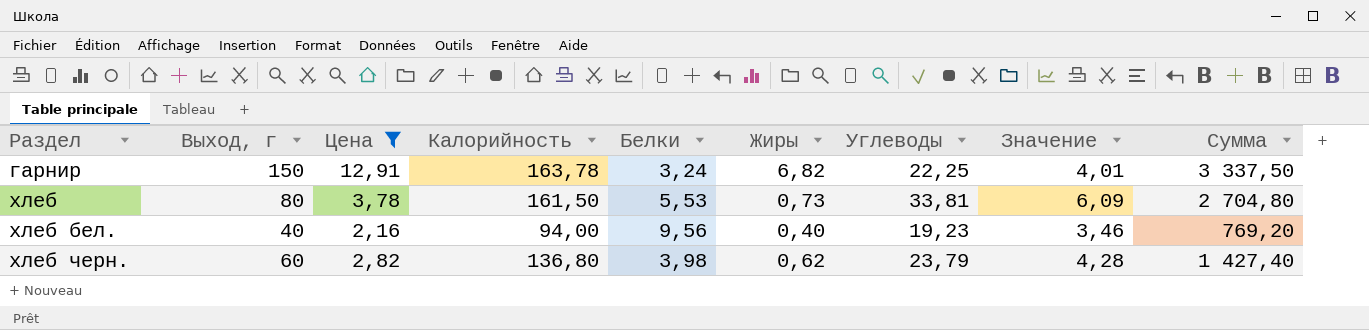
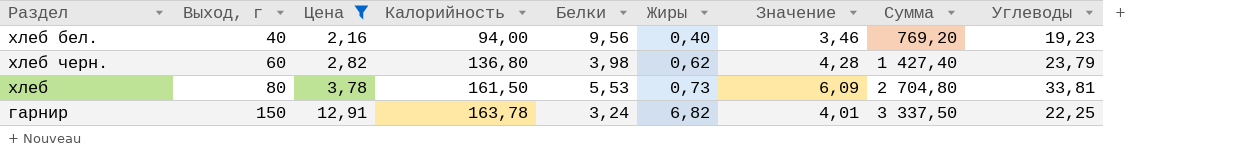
row order: Раздел ascending -> Выход, г ascending
column Углеводы | position: 7 -> 9

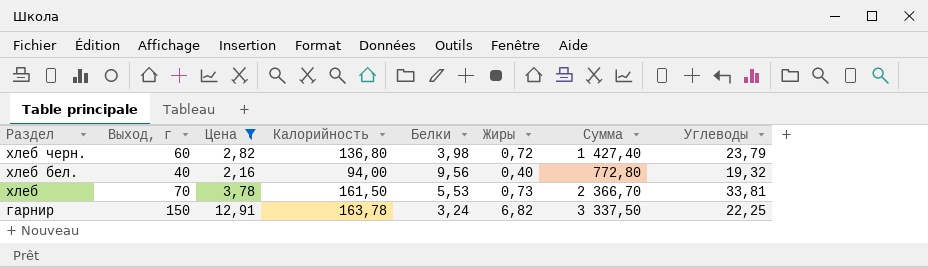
row order: Выход, г ascending -> Раздел descending
column Значение | formula: [Углеводы] * 0,18 -> none
хлеб черн. | Жиры: 0,62 -> 0,72
хлеб бел. | Сумма: 769,20 -> 772,80
хлеб бел. | Углеводы: 19,23 -> 19,32
хлеб | Выход, г: 80 -> 70
хлеб | Сумма: 2 704,80 -> 2 366,70

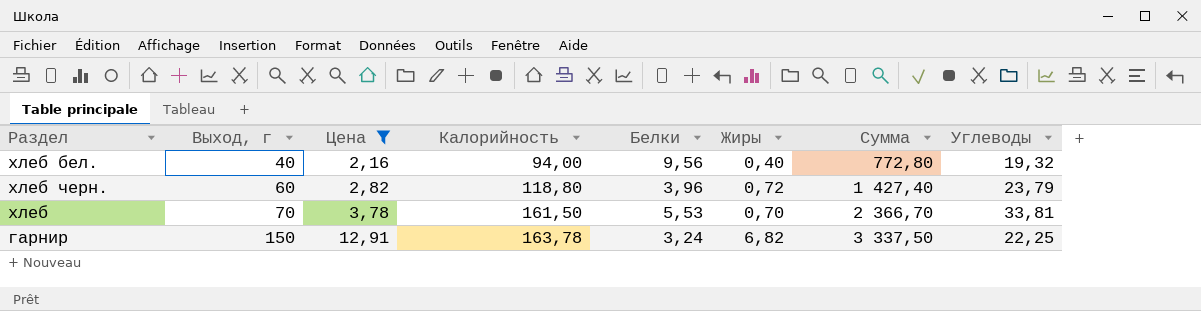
row order: Раздел descending -> Выход, г ascending
хлеб черн. | Калорийность: 136,80 -> 118,80
хлеб черн. | Белки: 3,98 -> 3,96
хлеб | Жиры: 0,73 -> 0,70

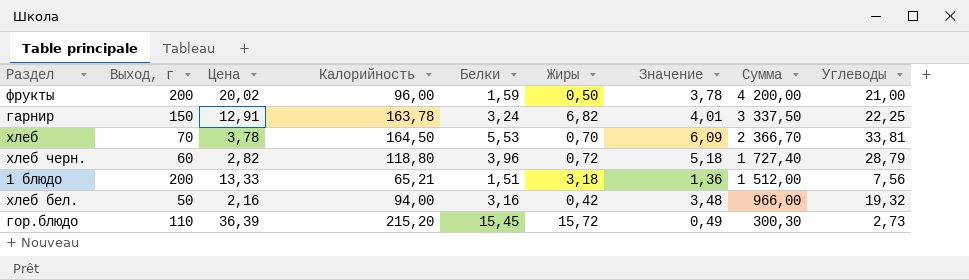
filter: Цена <= 12,91 -> none
row order: Выход, г ascending -> Сумма descending
column Значение | formula: none -> [Углеводы] * 0,18
хлеб | Калорийность: 161,50 -> 164,50
хлеб черн. | Сумма: 1 427,40 -> 1 727,40
хлеб черн. | Углеводы: 23,79 -> 28,79
хлеб бел. | Выход, г: 40 -> 50
хлеб бел. | Белки: 9,56 -> 3,16
хлеб бел. | Жиры: 0,40 -> 0,42
хлеб бел. | Сумма: 772,80 -> 966,00

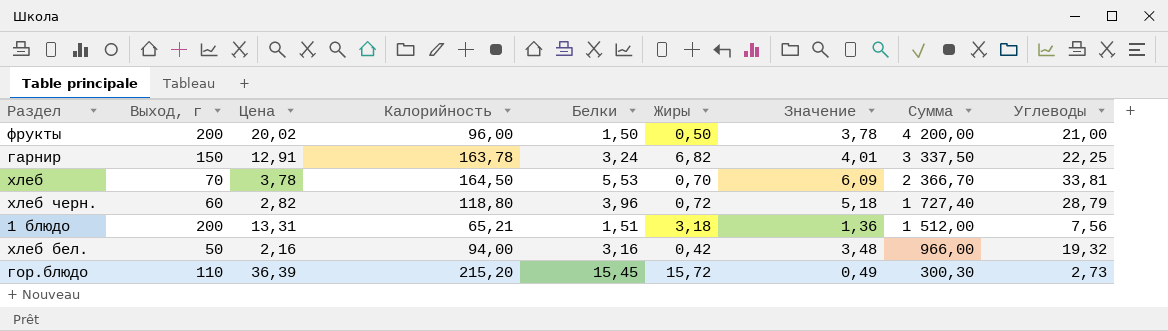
фрукты | Белки: 1,59 -> 1,50
1 блюдо | Цена: 13,33 -> 13,31

